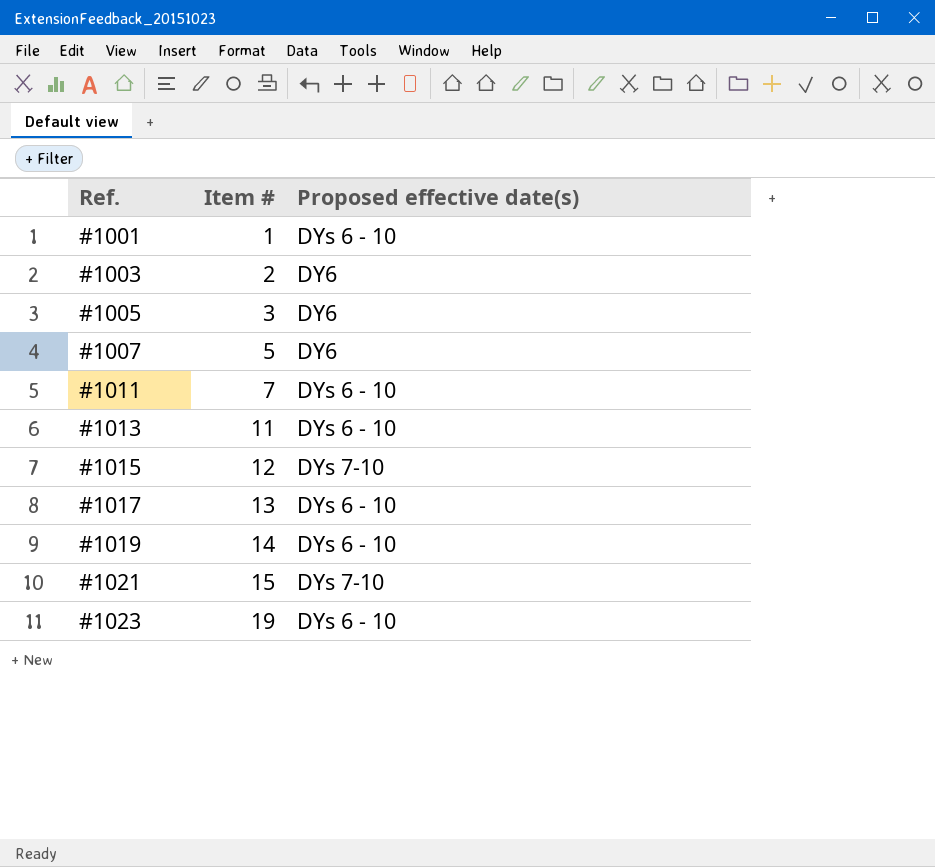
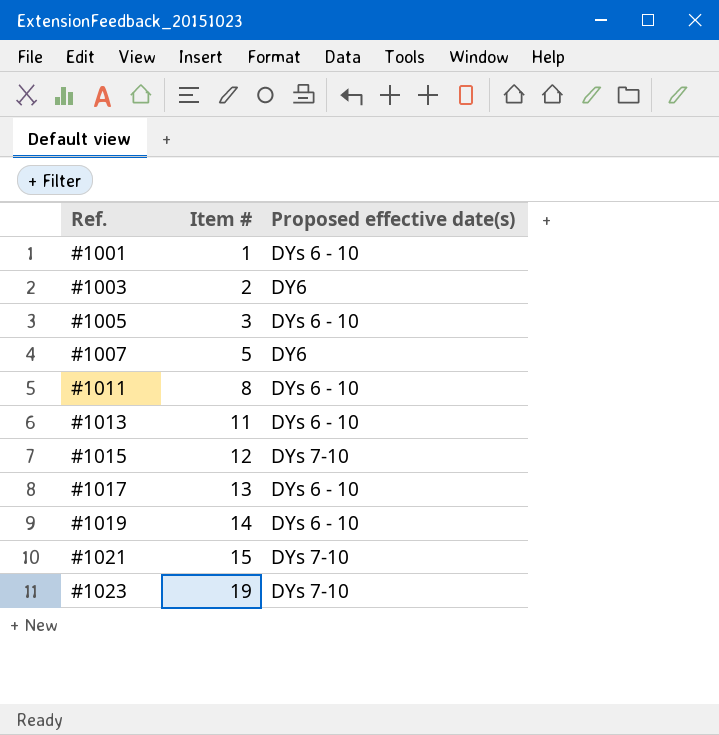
#1005 | Proposed effective date(s): DY6 -> DYs 6 - 10
#1011 | Item #: 7 -> 8
#1023 | Proposed effective date(s): DYs 6 - 10 -> DYs 7-10

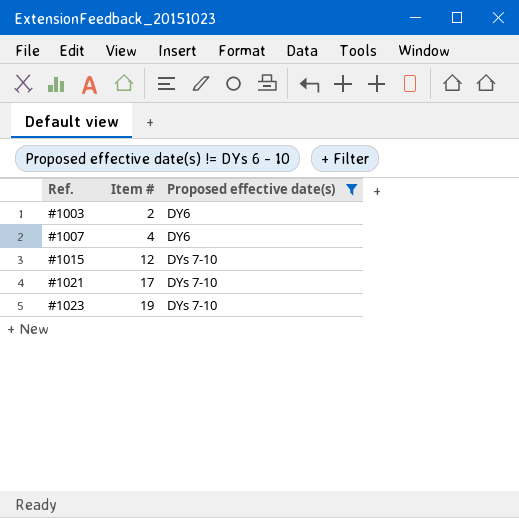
filter: none -> Proposed effective date(s) != DYs 6 - 10
#1007 | Item #: 5 -> 4
#1021 | Item #: 15 -> 17

